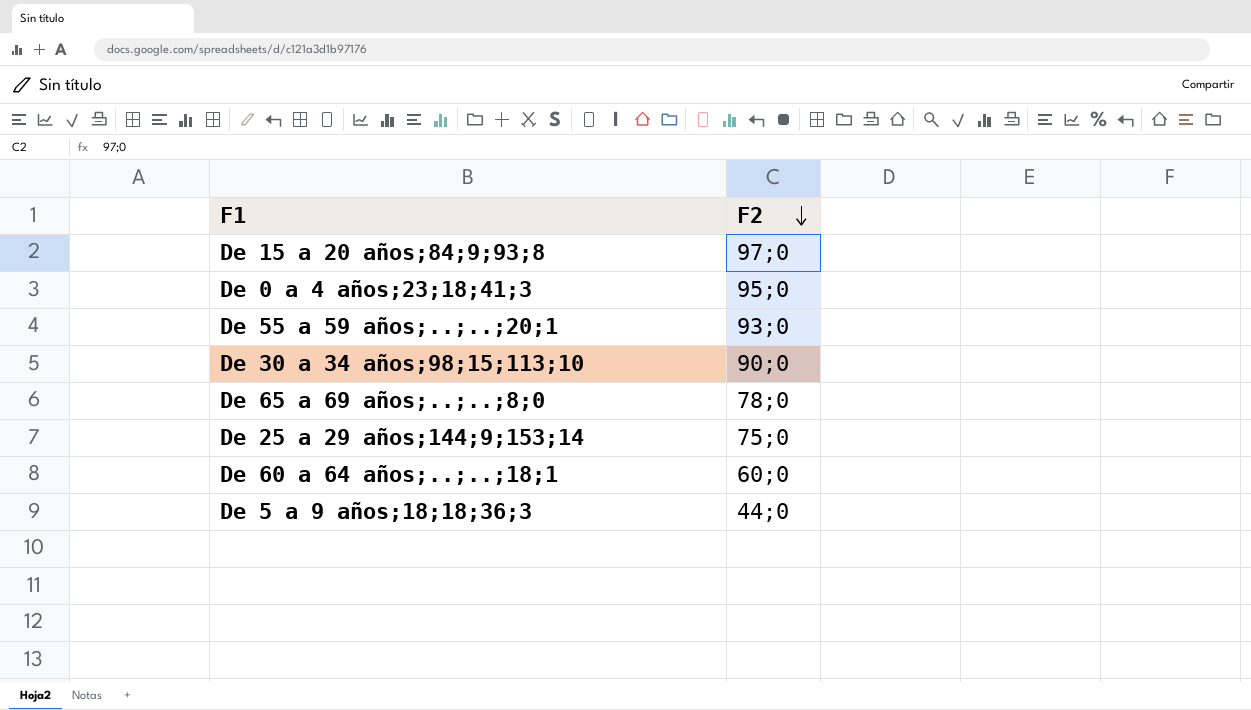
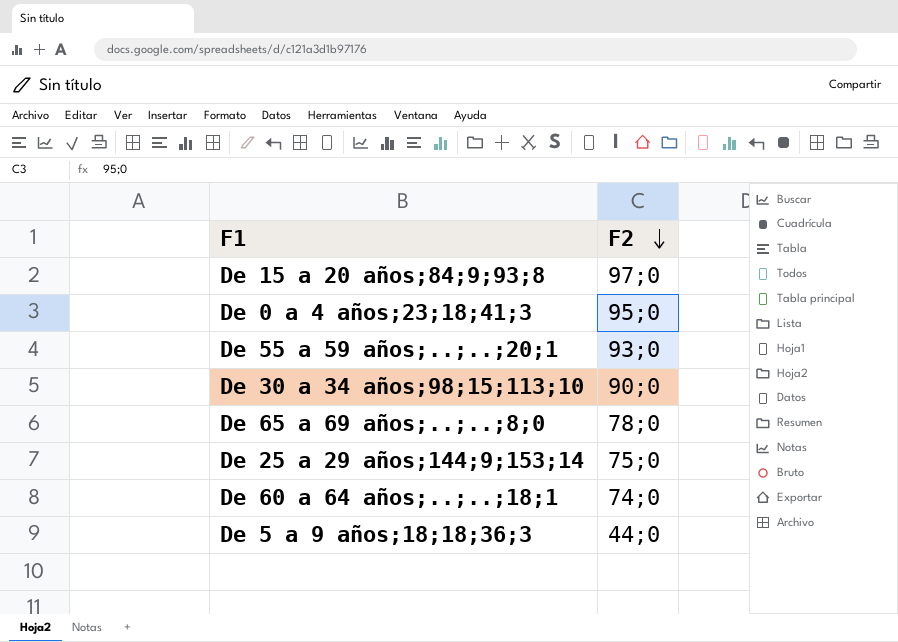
De 60 a 64 años;..;..;18;1 | F2: 60;0 -> 74;0

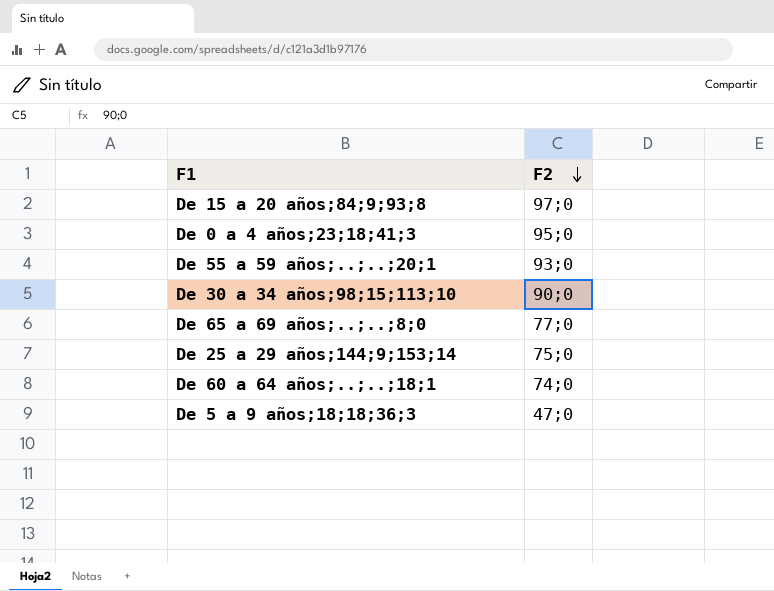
De 65 a 69 años;..;..;8;0 | F2: 78;0 -> 77;0
De 5 a 9 años;18;18;36;3 | F2: 44;0 -> 47;0

